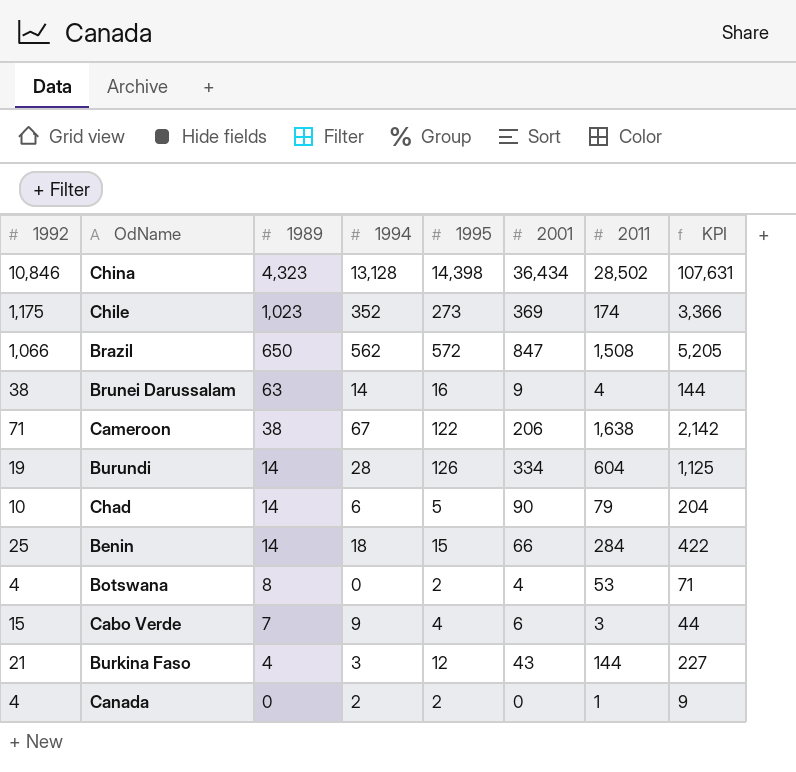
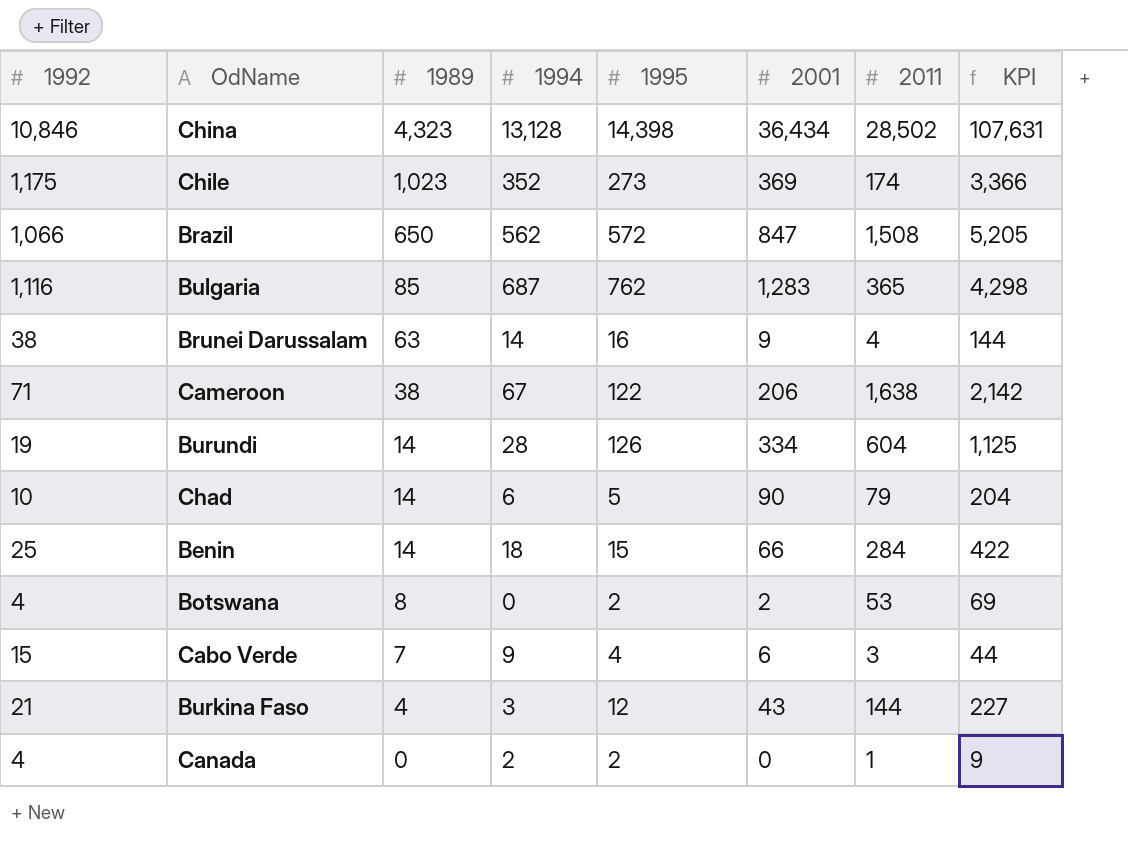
row Bulgaria: none -> 1,116 | 85 | 687 | 762 | 1,283 | 365 | 4,298
Botswana | 2001: 4 -> 2
Botswana | KPI: 71 -> 69

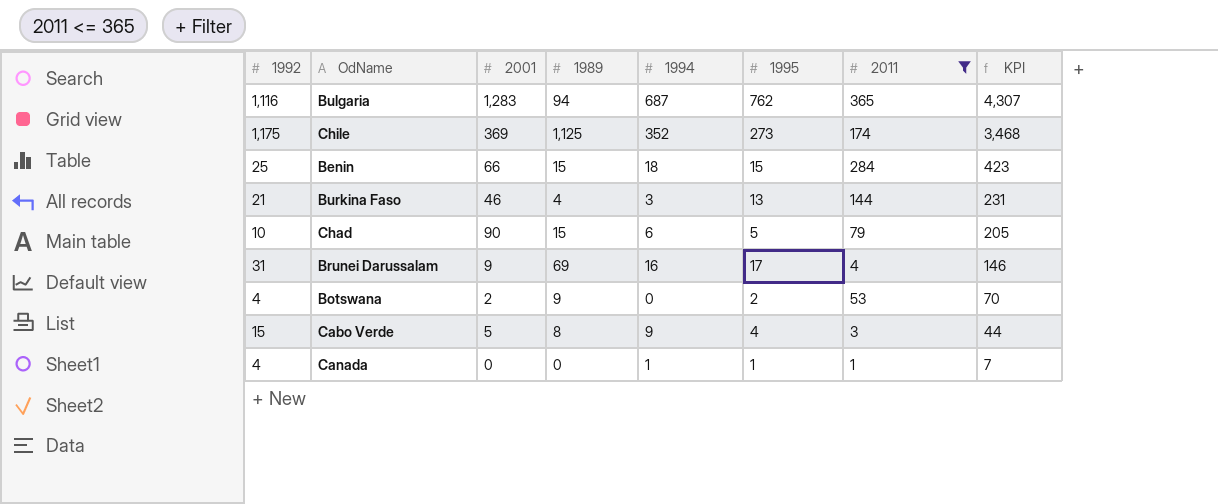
filter: none -> 2011 <= 365
row order: 1989 descending -> KPI descending
column 2001 | position: 6 -> 3
Bulgaria | 1989: 85 -> 94
Bulgaria | KPI: 4,298 -> 4,307
Chile | 1989: 1,023 -> 1,125
Chile | KPI: 3,366 -> 3,468
Benin | 1989: 14 -> 15
Benin | KPI: 422 -> 423
Burkina Faso | 2001: 43 -> 46
Burkina Faso | 1995: 12 -> 13
Burkina Faso | KPI: 227 -> 231
Chad | 1989: 14 -> 15
Chad | KPI: 204 -> 205
Brunei Darussalam | 1992: 38 -> 31
Brunei Darussalam | 1989: 63 -> 69
Brunei Darussalam | 1994: 14 -> 16
Brunei Darussalam | 1995: 16 -> 17
Brunei Darussalam | KPI: 144 -> 146
Botswana | 1989: 8 -> 9
Botswana | KPI: 69 -> 70
Cabo Verde | 2001: 6 -> 5
Cabo Verde | 1989: 7 -> 8
Canada | 1994: 2 -> 1
Canada | 1995: 2 -> 1
Canada | KPI: 9 -> 7

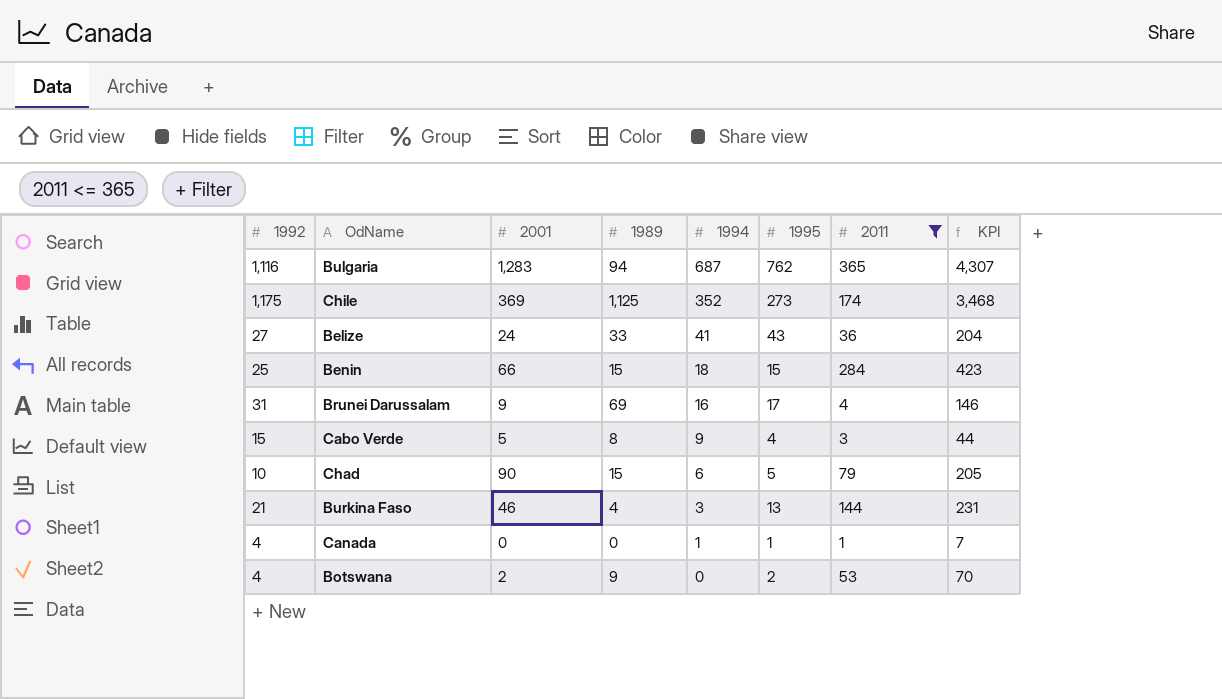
row order: KPI descending -> 1994 descending
row Belize: none -> 27 | 24 | 33 | 41 | 43 | 36 | 204

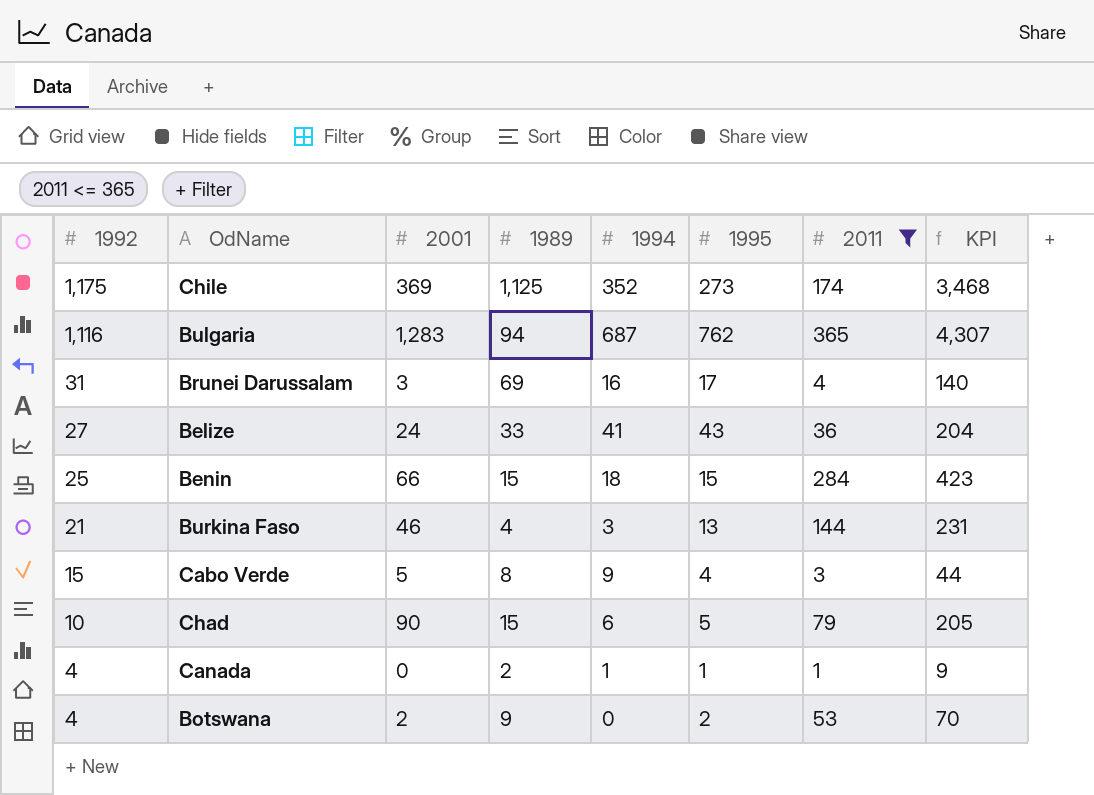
row order: 1994 descending -> 1992 descending
Brunei Darussalam | 2001: 9 -> 3
Brunei Darussalam | KPI: 146 -> 140
Canada | 1989: 0 -> 2
Canada | KPI: 7 -> 9

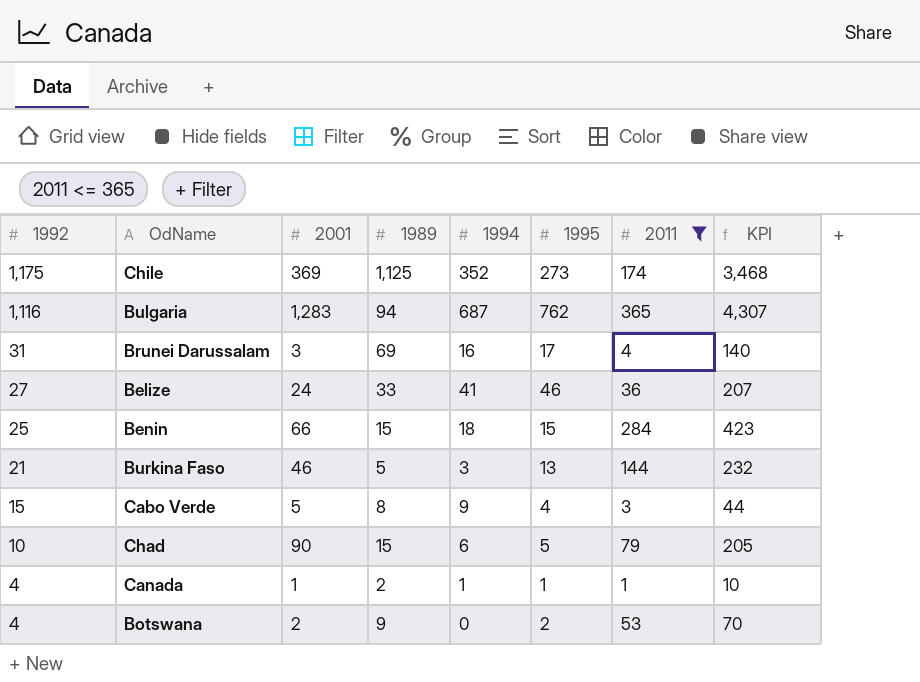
Belize | 1995: 43 -> 46
Belize | KPI: 204 -> 207
Burkina Faso | 1989: 4 -> 5
Burkina Faso | KPI: 231 -> 232
Canada | 2001: 0 -> 1
Canada | KPI: 9 -> 10

